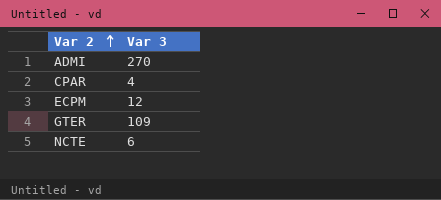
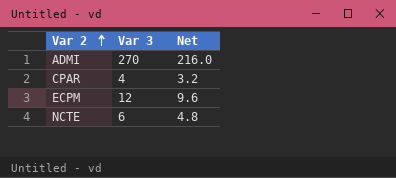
column Net | formula: none -> [Var 3] * 0.8
row GTER: 109 -> none

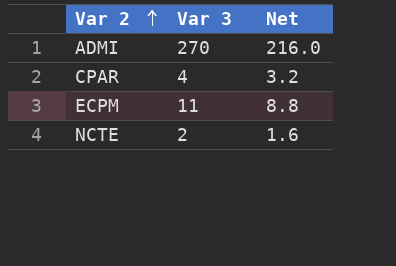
ECPM | Var 3: 12 -> 11
ECPM | Net: 9.6 -> 8.8
NCTE | Var 3: 6 -> 2
NCTE | Net: 4.8 -> 1.6

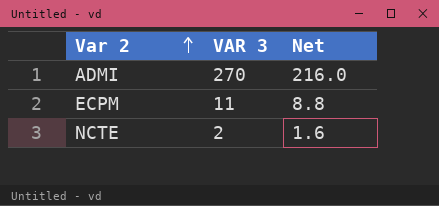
column name: Var 3 -> VAR 3
row CPAR: 4 | 3.2 -> none

